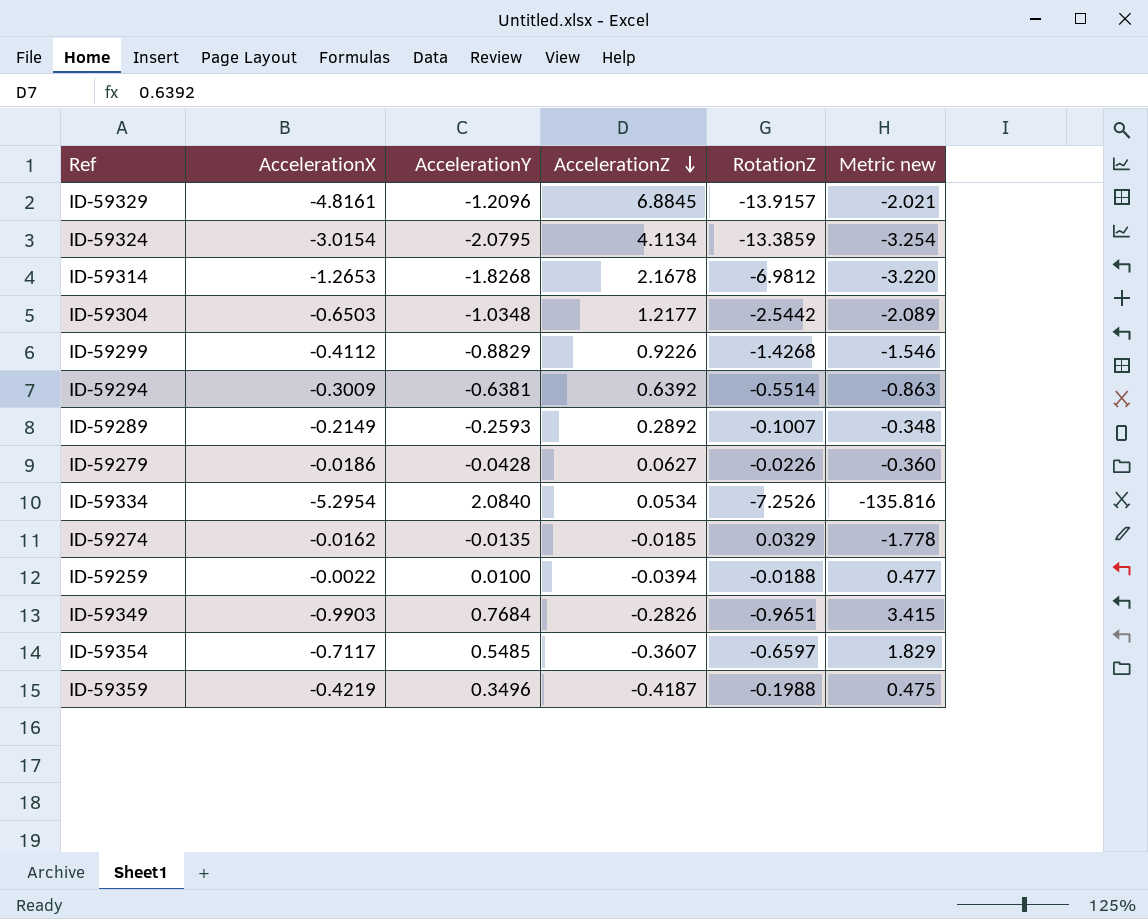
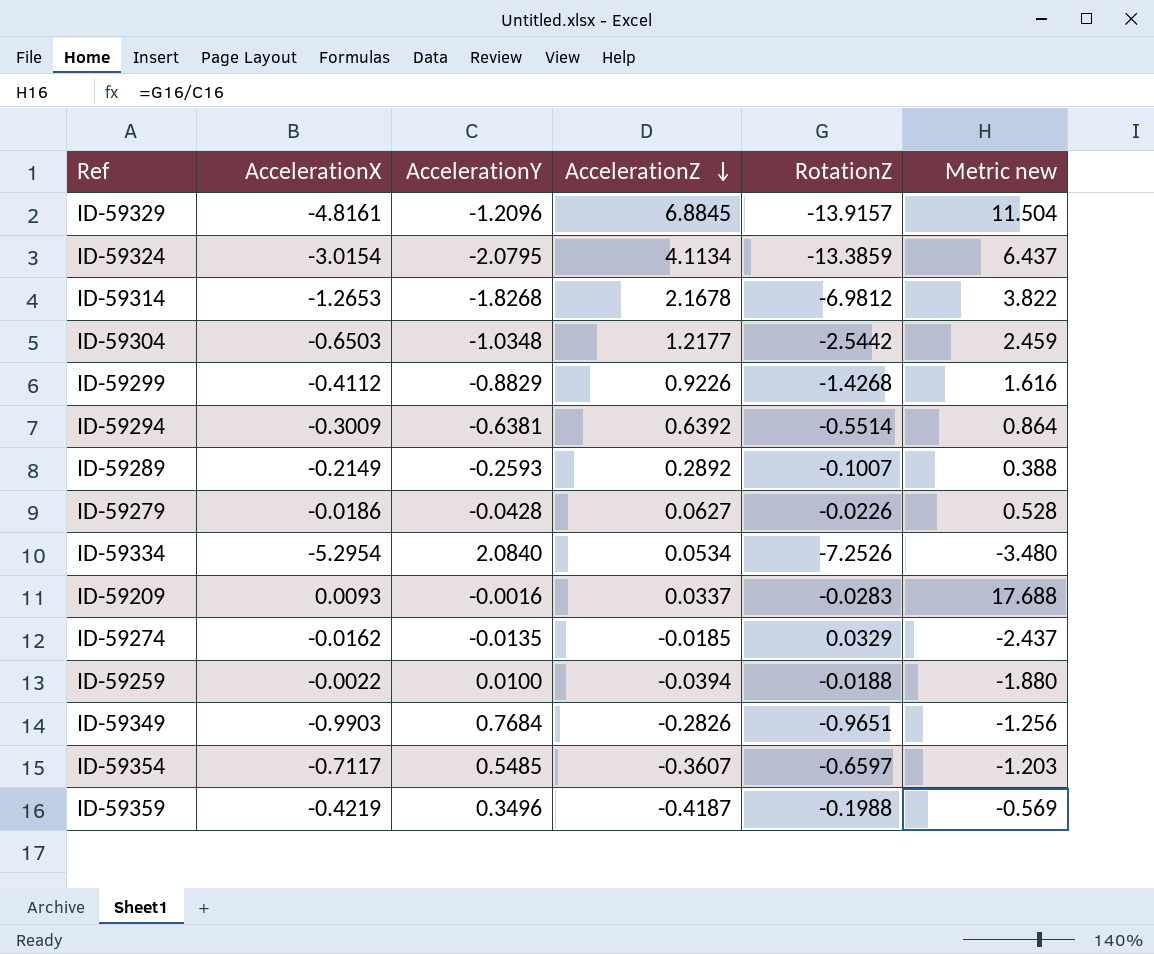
column Metric new | formula: [RotationZ] / [AccelerationZ] -> [RotationZ] / [AccelerationY]
row ID-59209: none -> 0.0093 | -0.0016 | 0.0337 | -0.0283 | 17.688

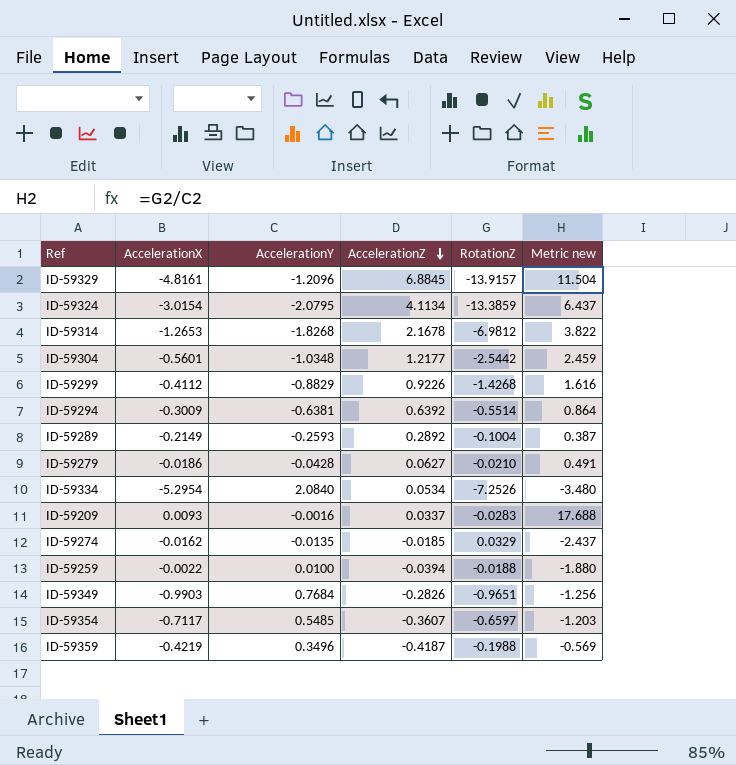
ID-59304 | AccelerationX: -0.6503 -> -0.5601
ID-59289 | RotationZ: -0.1007 -> -0.1004
ID-59289 | Metric new: 0.388 -> 0.387
ID-59279 | RotationZ: -0.0226 -> -0.0210
ID-59279 | Metric new: 0.528 -> 0.491

